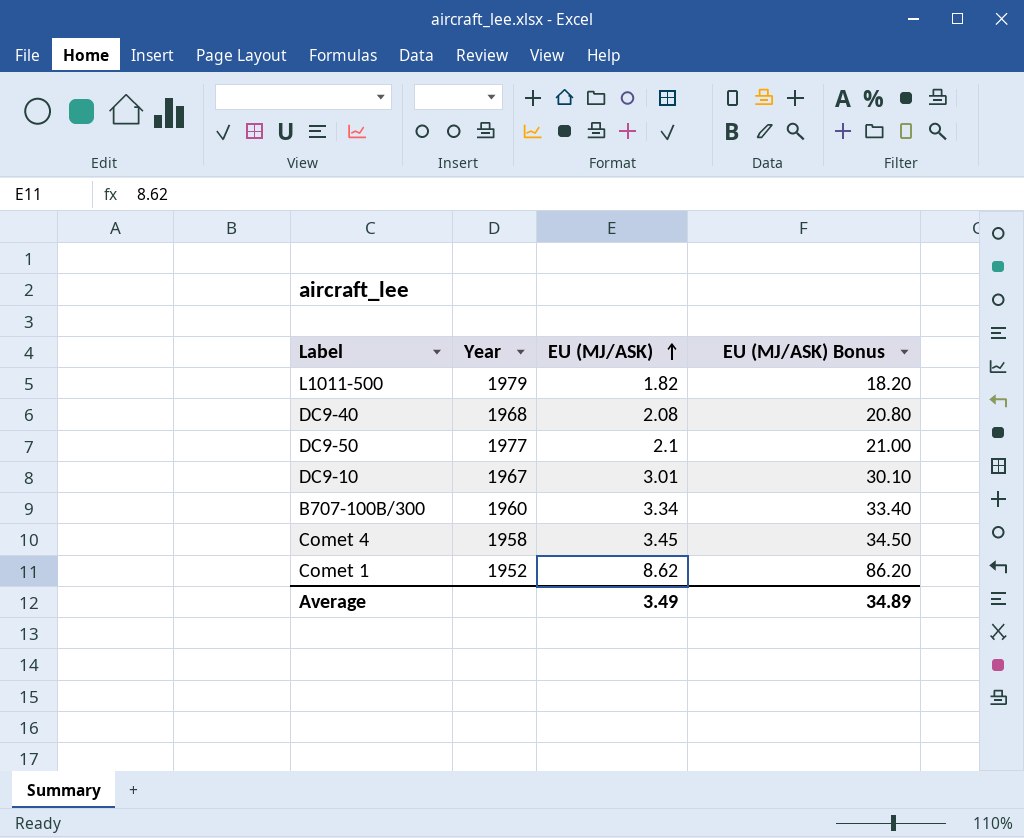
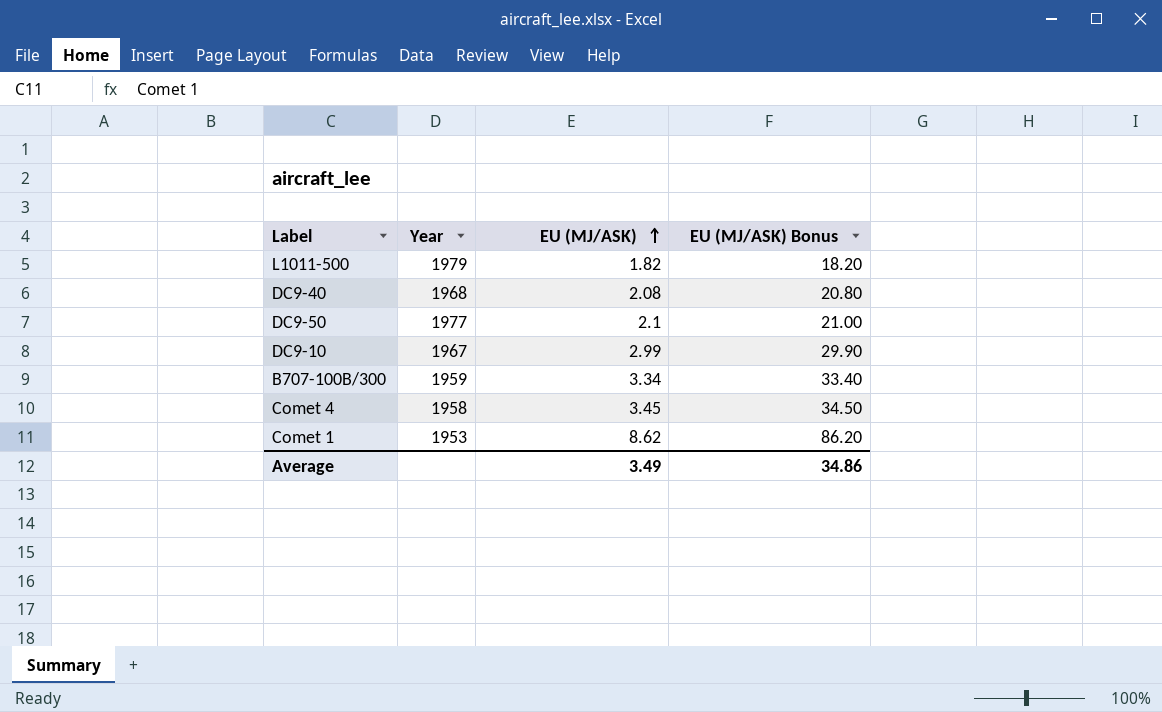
DC9-10 | EU (MJ/ASK): 3.01 -> 2.99
DC9-10 | EU (MJ/ASK) Bonus: 30.10 -> 29.90
B707-100B/300 | Year: 1960 -> 1959
Comet 1 | Year: 1952 -> 1953
Average | EU (MJ/ASK) Bonus: 34.89 -> 34.86

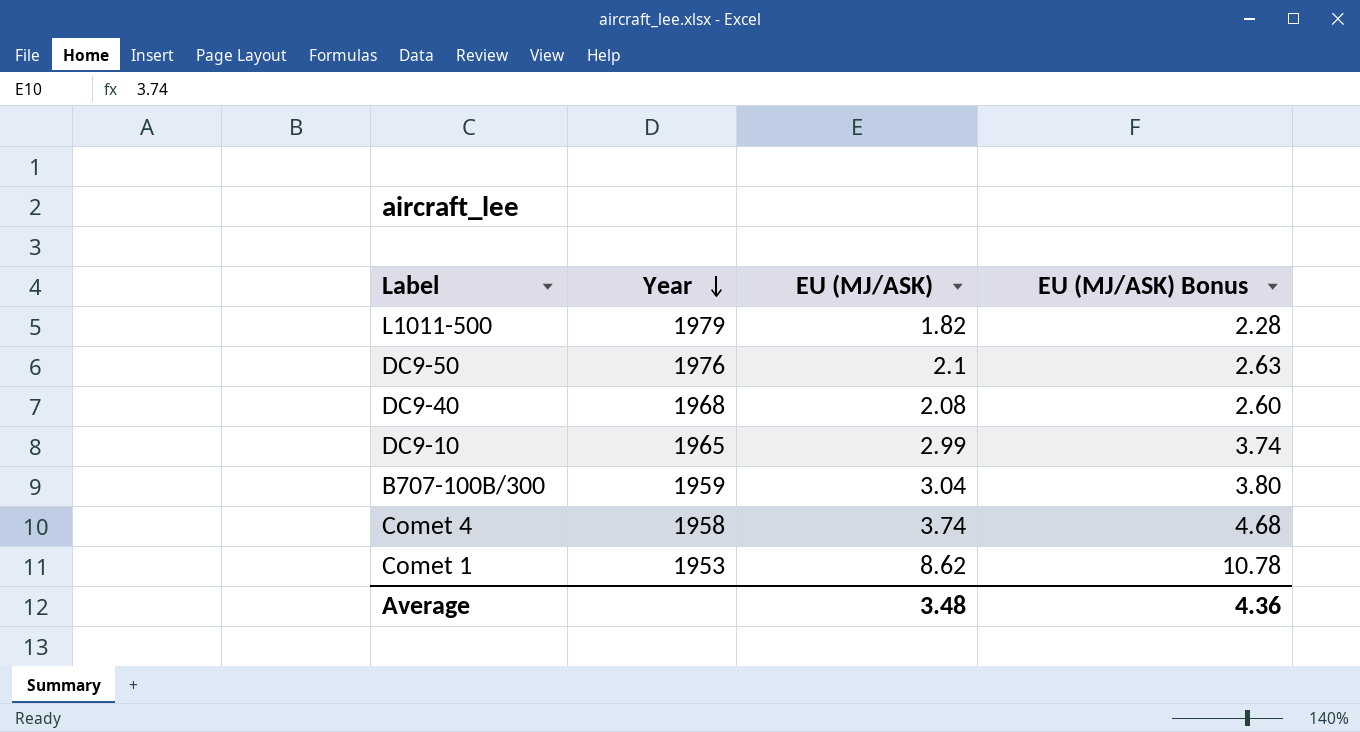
row order: EU (MJ/ASK) ascending -> Year descending
column EU (MJ/ASK) Bonus | formula: [EU (MJ/ASK)] * 10 -> [EU (MJ/ASK)] * 1.25
DC9-50 | Year: 1977 -> 1976
DC9-10 | Year: 1967 -> 1965
B707-100B/300 | EU (MJ/ASK): 3.34 -> 3.04
Comet 4 | EU (MJ/ASK): 3.45 -> 3.74
Average | EU (MJ/ASK): 3.49 -> 3.48
Average | EU (MJ/ASK) Bonus: 34.86 -> 4.36

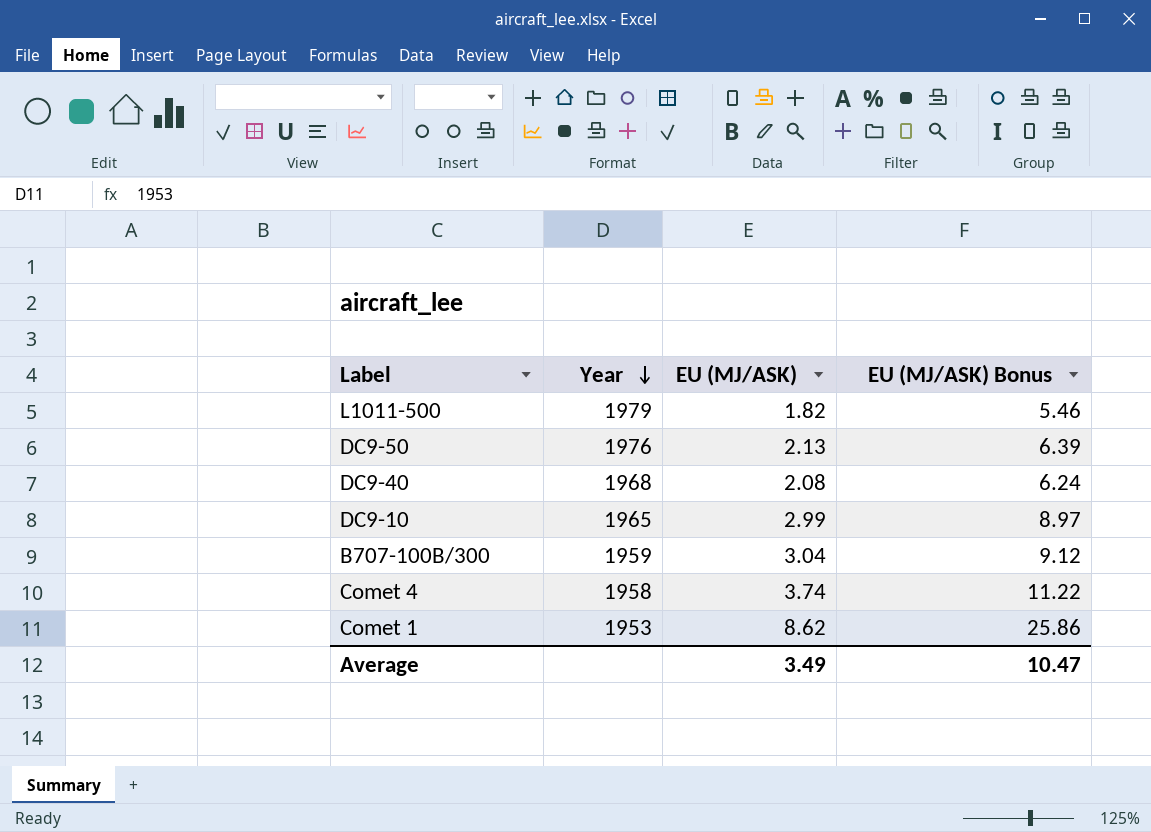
column EU (MJ/ASK) Bonus | formula: [EU (MJ/ASK)] * 1.25 -> [EU (MJ/ASK)] * 3
DC9-50 | EU (MJ/ASK): 2.1 -> 2.13
Average | EU (MJ/ASK): 3.48 -> 3.49
Average | EU (MJ/ASK) Bonus: 4.36 -> 10.47

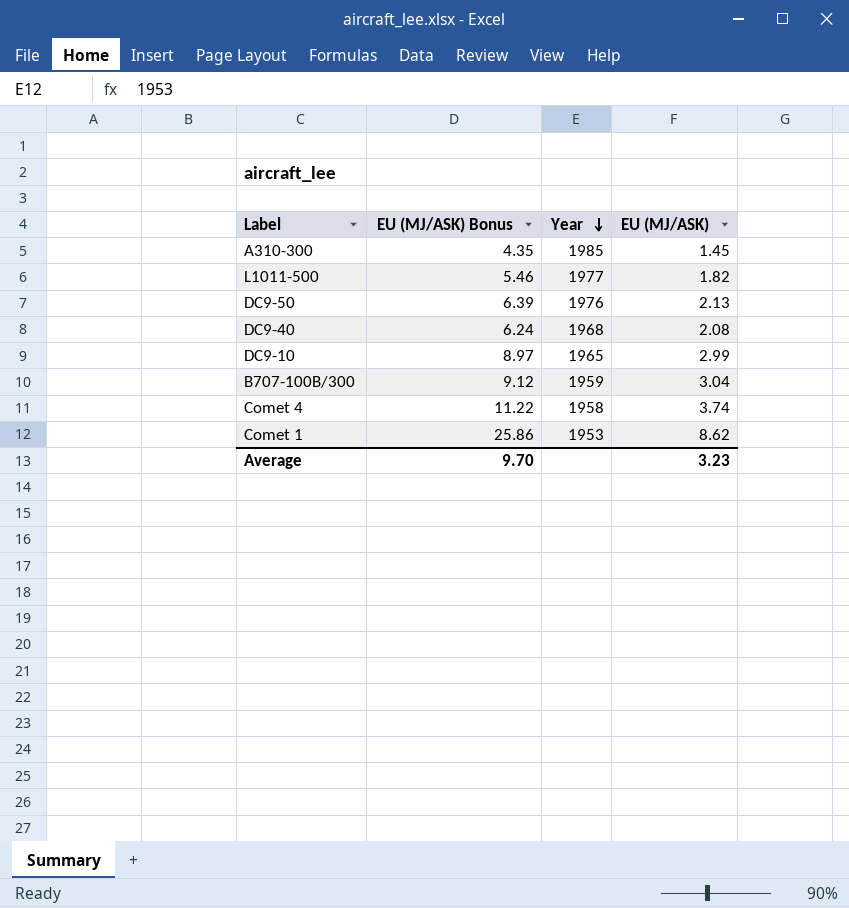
column EU (MJ/ASK) Bonus | position: 4 -> 2
row A310-300: none -> 4.35 | 1985 | 1.45
L1011-500 | Year: 1979 -> 1977
Average | EU (MJ/ASK) Bonus: 10.47 -> 9.70
Average | EU (MJ/ASK): 3.49 -> 3.23

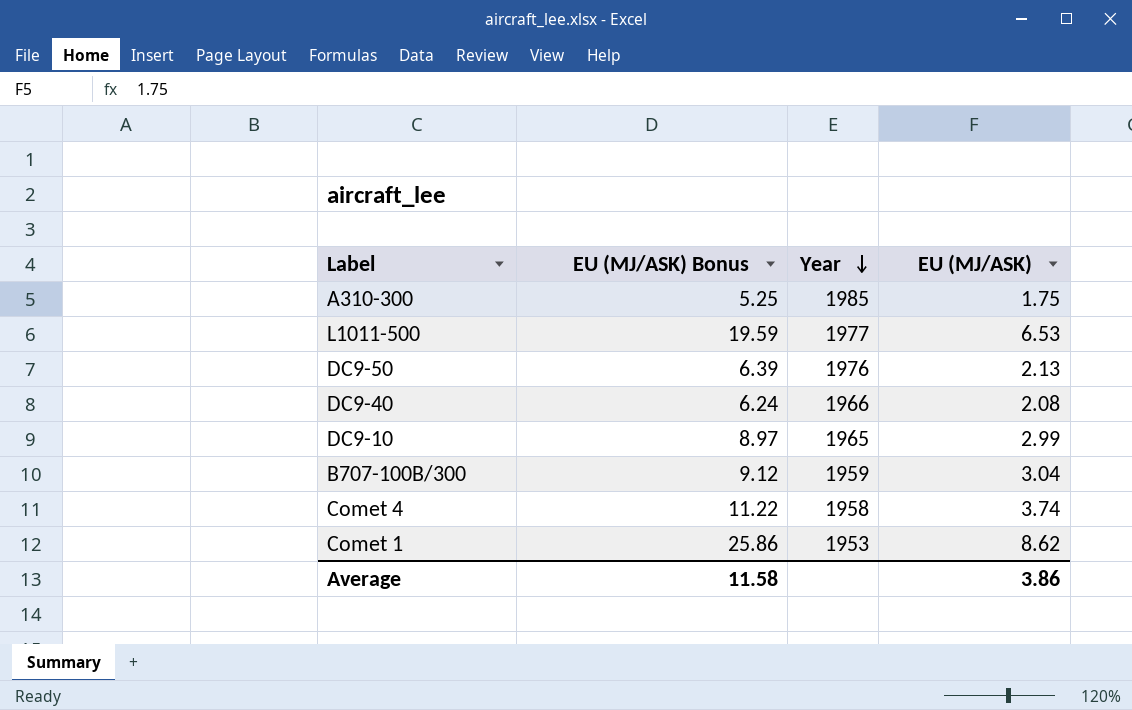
A310-300 | EU (MJ/ASK) Bonus: 4.35 -> 5.25
A310-300 | EU (MJ/ASK): 1.45 -> 1.75
L1011-500 | EU (MJ/ASK) Bonus: 5.46 -> 19.59
L1011-500 | EU (MJ/ASK): 1.82 -> 6.53
DC9-40 | Year: 1968 -> 1966
Average | EU (MJ/ASK) Bonus: 9.70 -> 11.58
Average | EU (MJ/ASK): 3.23 -> 3.86

